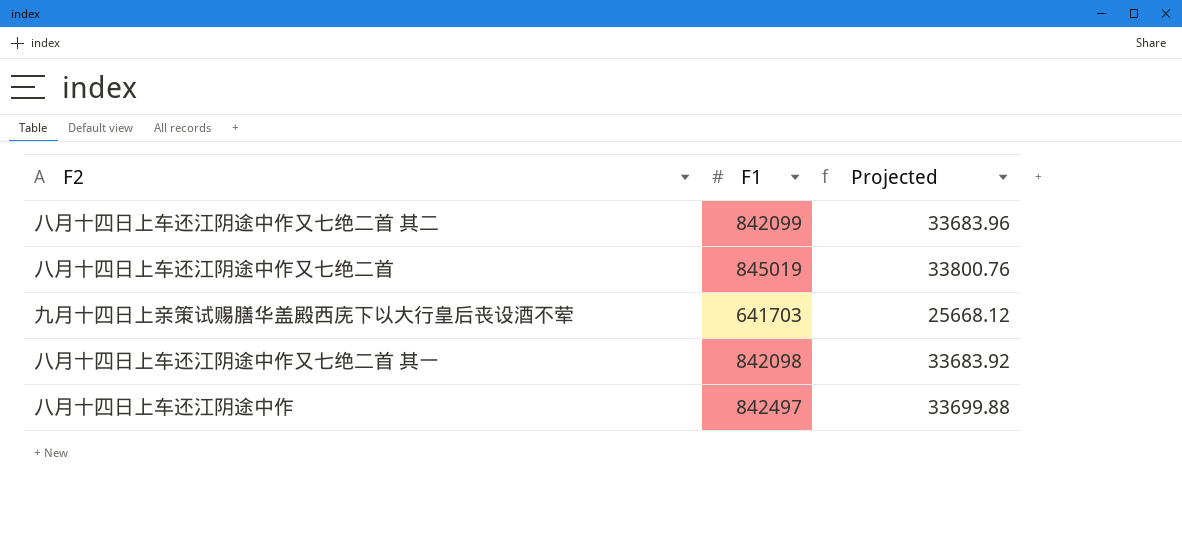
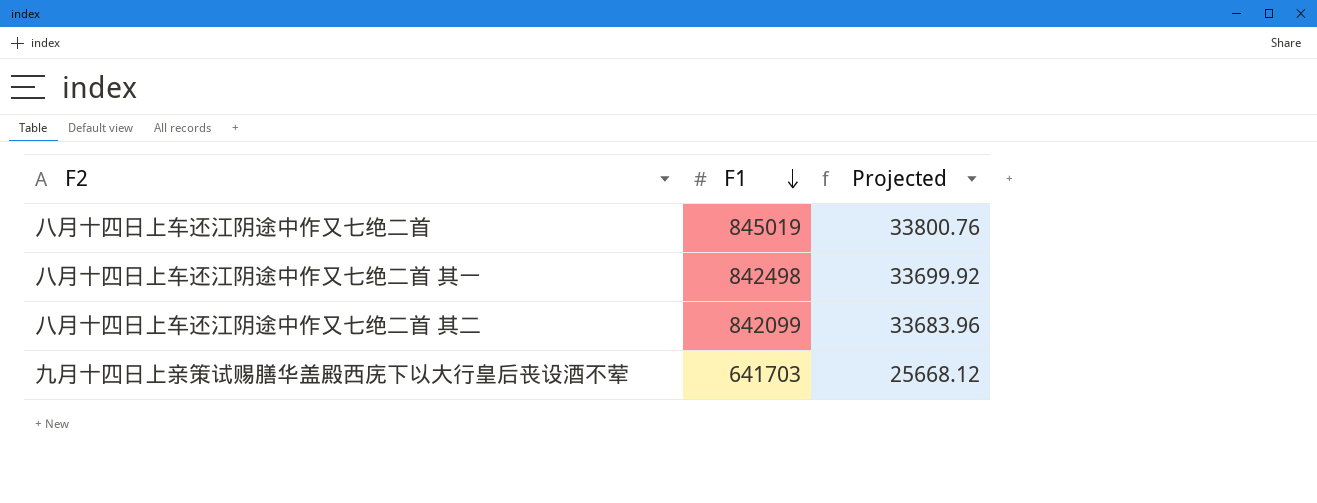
row order: none -> F1 descending
row 八月十四日上车还江阴途中作: 842497 | 33699.88 -> none
八月十四日上车还江阴途中作又七绝二首 其一 | F1: 842098 -> 842498
八月十四日上车还江阴途中作又七绝二首 其一 | Projected: 33683.92 -> 33699.92

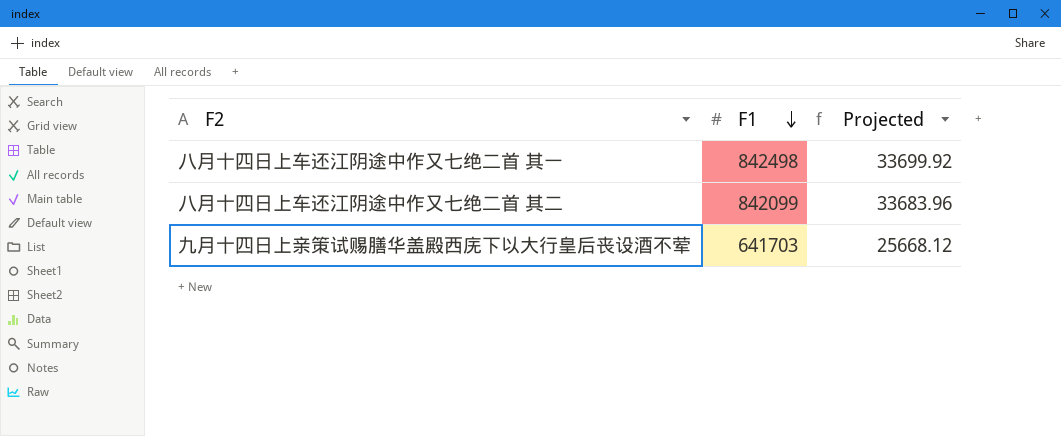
row 八月十四日上车还江阴途中作又七绝二首: 845019 | 33800.76 -> none

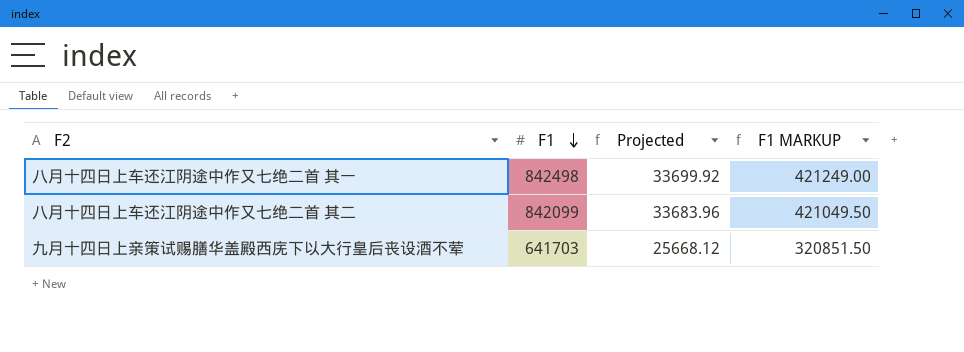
column F1 MARKUP | formula: none -> [F1] * 0.5

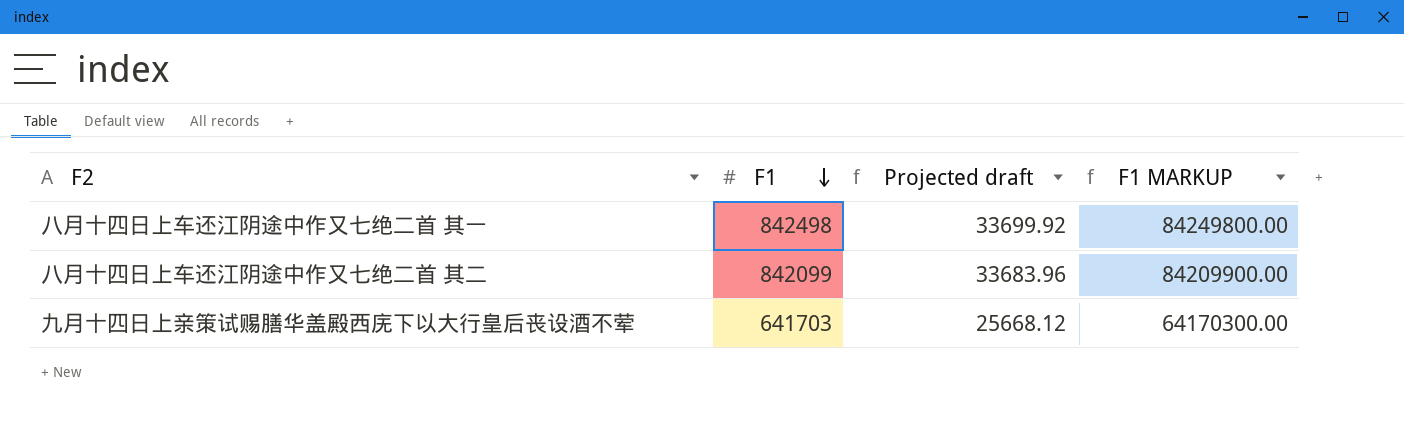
column name: Projected -> Projected draft
column F1 MARKUP | formula: [F1] * 0.5 -> [F1] * 100

